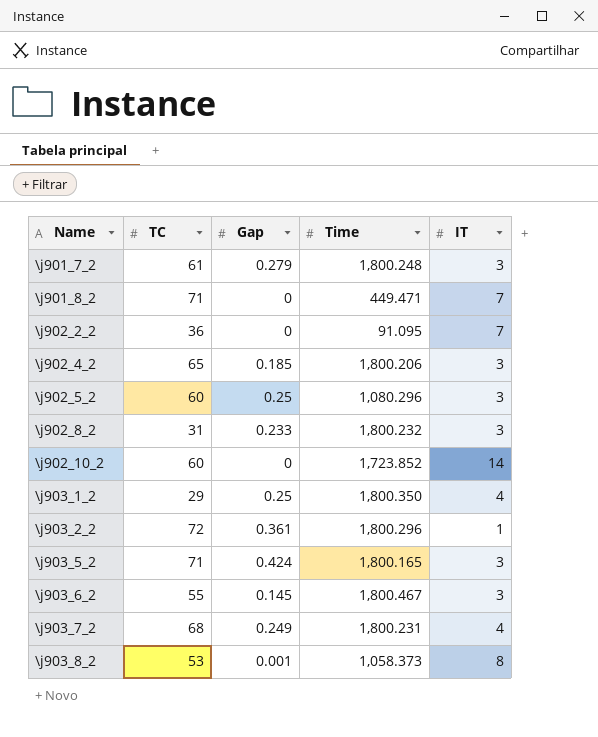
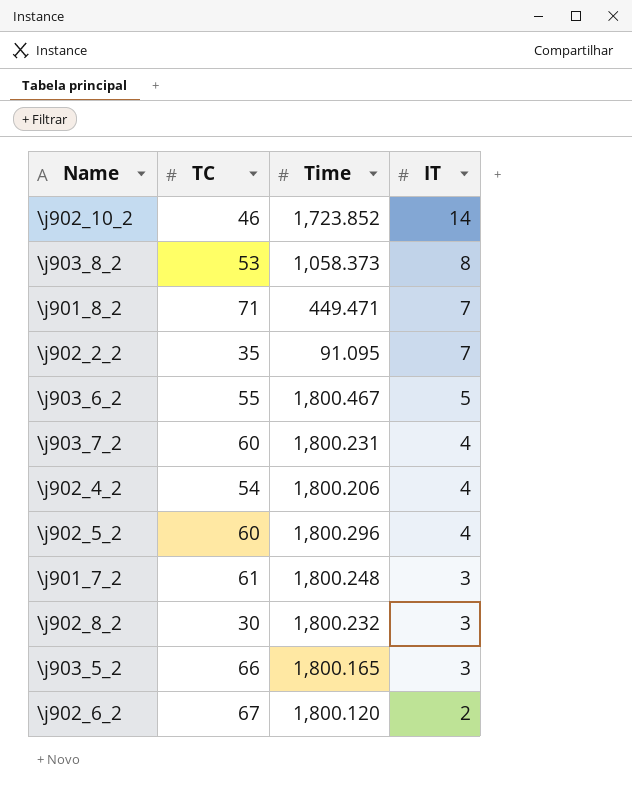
row order: Name ascending -> IT descending
column Gap | position: 3 -> none
row \j903_1_2: 29 | 0.25 | 1,800.350 | 4 -> none
row \j903_2_2: 72 | 0.361 | 1,800.296 | 1 -> none
\j902_10_2 | TC: 60 -> 46
\j902_2_2 | TC: 36 -> 35
\j903_6_2 | IT: 3 -> 5
\j903_7_2 | TC: 68 -> 60
\j902_4_2 | TC: 65 -> 54
\j902_4_2 | IT: 3 -> 4
\j902_5_2 | Time: 1,080.296 -> 1,800.296
\j902_5_2 | IT: 3 -> 4
\j902_8_2 | TC: 31 -> 30
\j903_5_2 | TC: 71 -> 66
row \j902_6_2: none -> 67 | 1,800.120 | 2

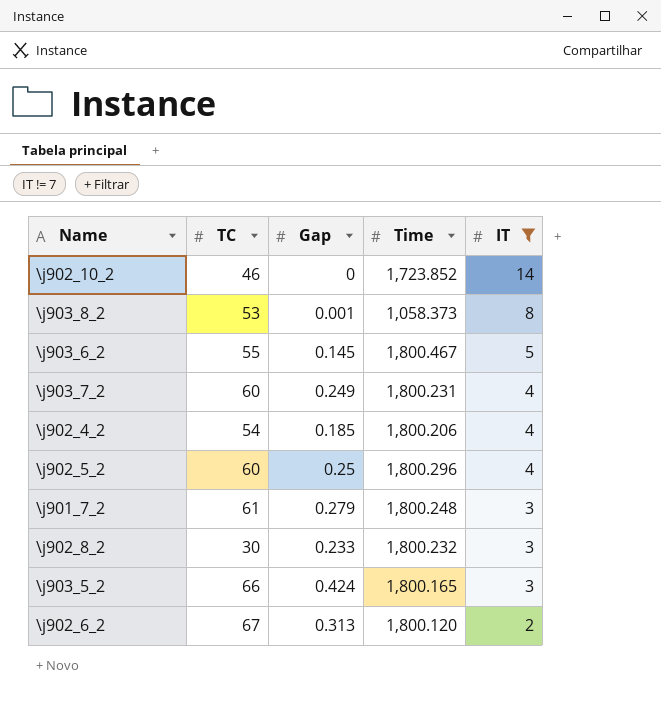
filter: none -> IT != 7
column Gap | position: none -> 3

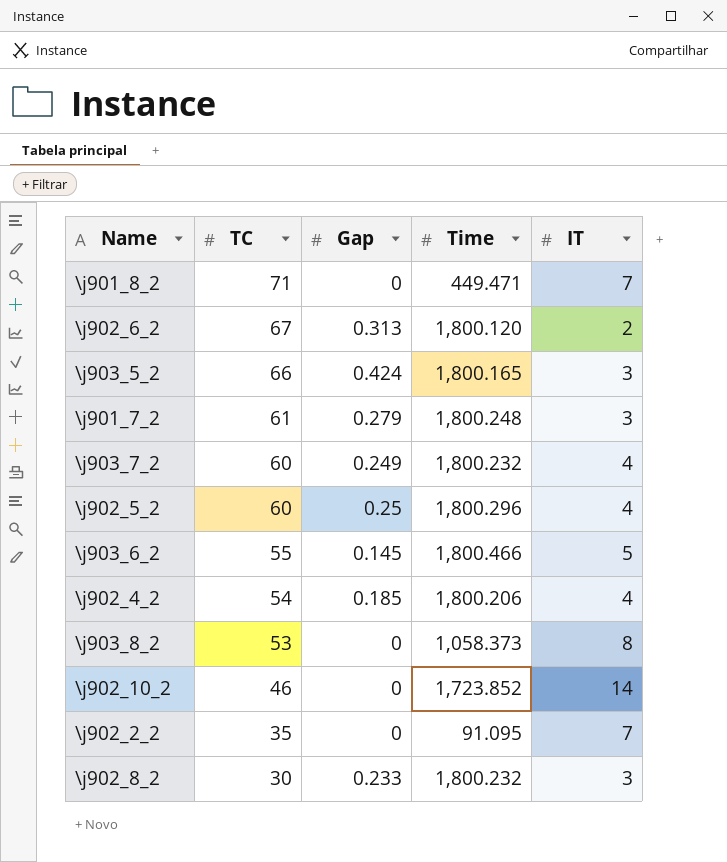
filter: IT != 7 -> none
row order: IT descending -> TC descending
\j903_7_2 | Time: 1,800.231 -> 1,800.232
\j903_6_2 | Time: 1,800.467 -> 1,800.466
\j903_8_2 | Gap: 0.001 -> 0

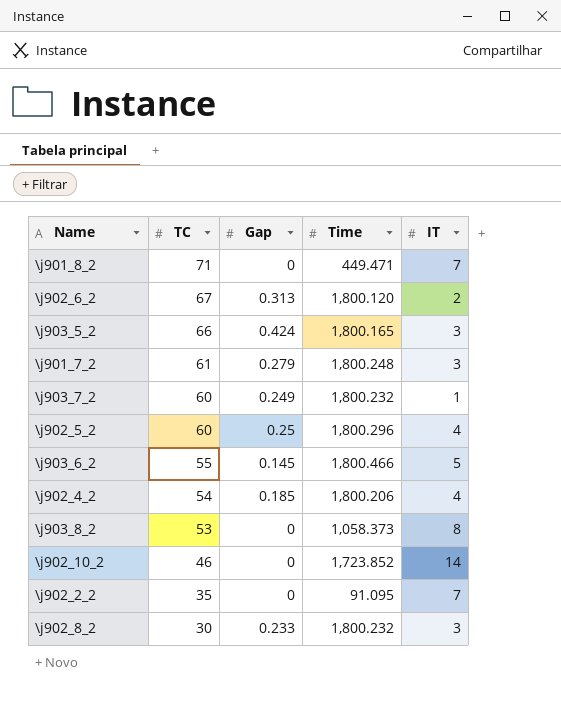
\j903_7_2 | IT: 4 -> 1

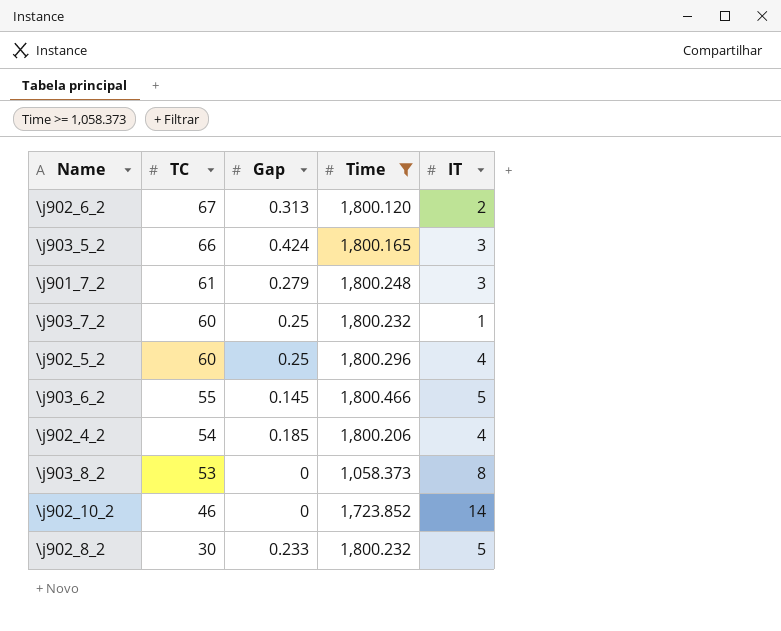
filter: none -> Time >= 1,058.373
\j903_7_2 | Gap: 0.249 -> 0.25
\j902_8_2 | IT: 3 -> 5

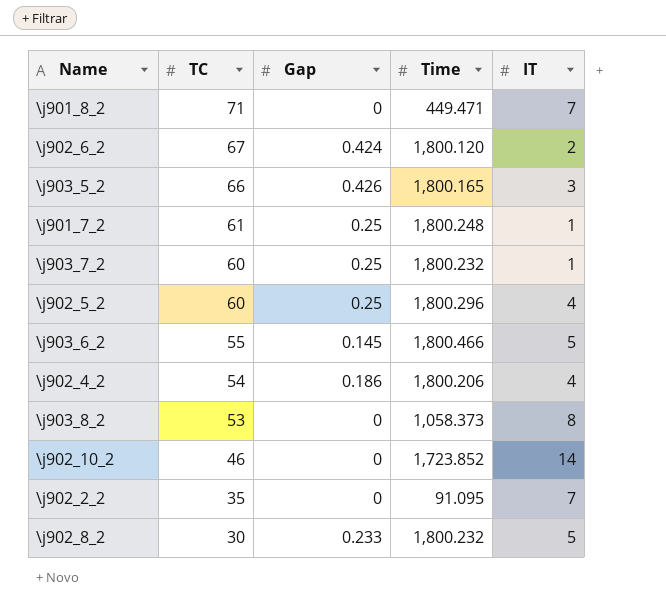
filter: Time >= 1,058.373 -> none
\j902_6_2 | Gap: 0.313 -> 0.424
\j903_5_2 | Gap: 0.424 -> 0.426
\j901_7_2 | Gap: 0.279 -> 0.25
\j901_7_2 | IT: 3 -> 1
\j902_4_2 | Gap: 0.185 -> 0.186

